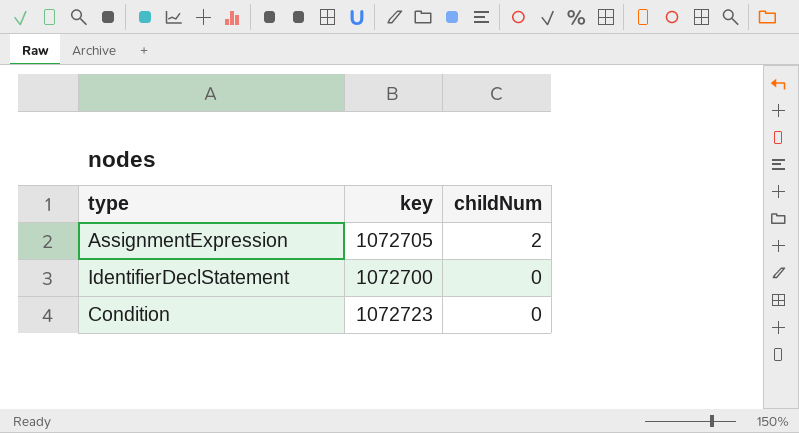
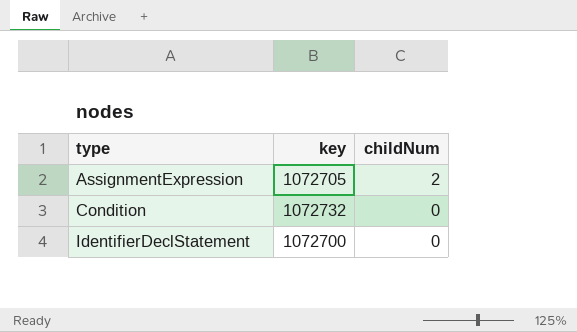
row order: childNum descending -> type ascending
Condition | key: 1072723 -> 1072732

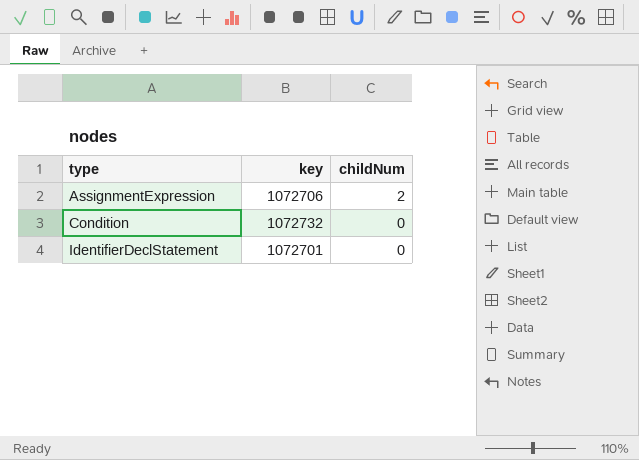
AssignmentExpression | key: 1072705 -> 1072706
IdentifierDeclStatement | key: 1072700 -> 1072701

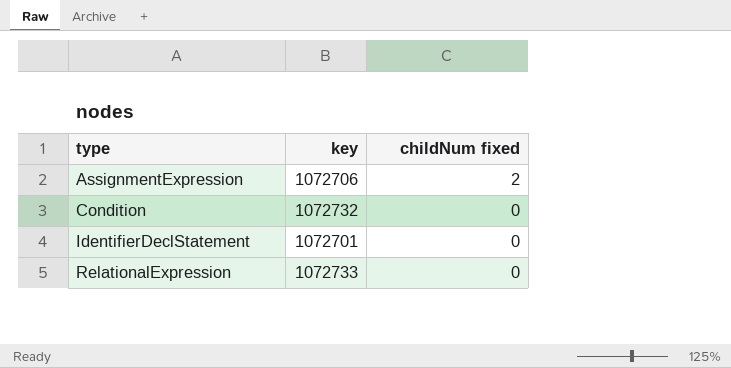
column name: childNum -> childNum fixed
row RelationalExpression: none -> 1072733 | 0

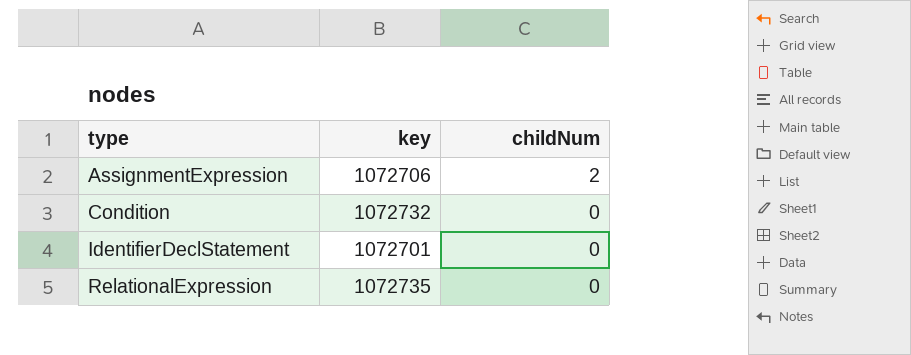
column name: childNum fixed -> childNum
RelationalExpression | key: 1072733 -> 1072735

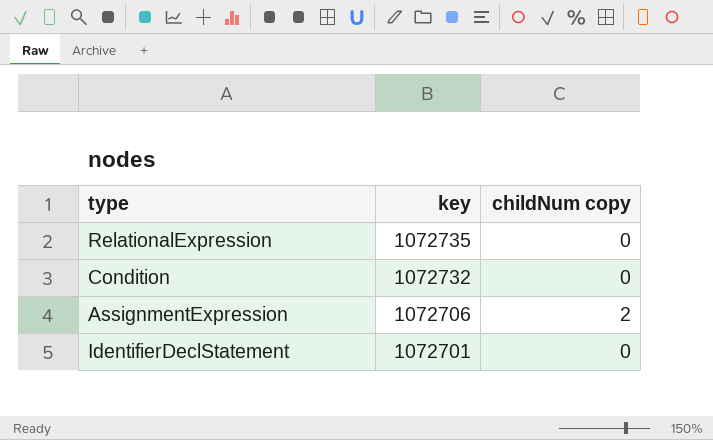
row order: type ascending -> key descending
column name: childNum -> childNum copy

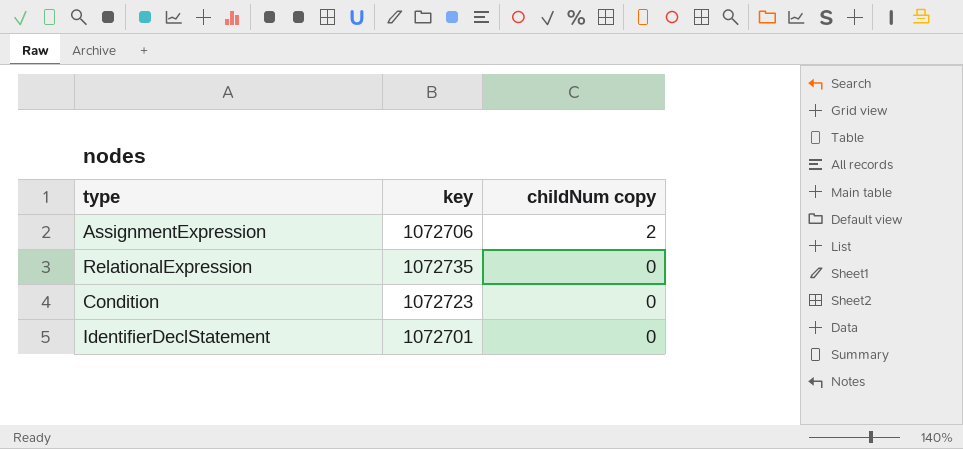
row order: key descending -> childNum copy descending
Condition | key: 1072732 -> 1072723

